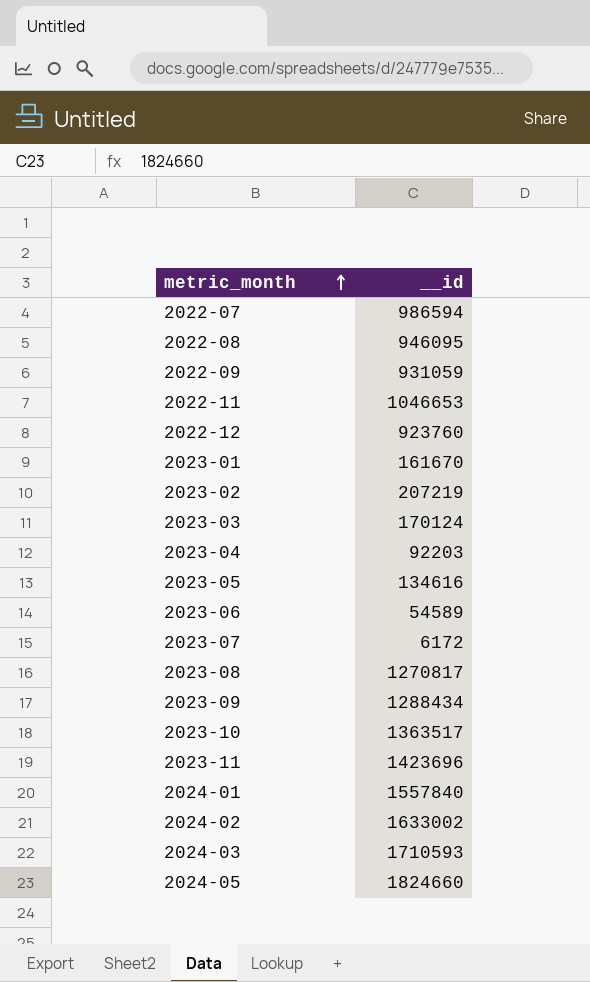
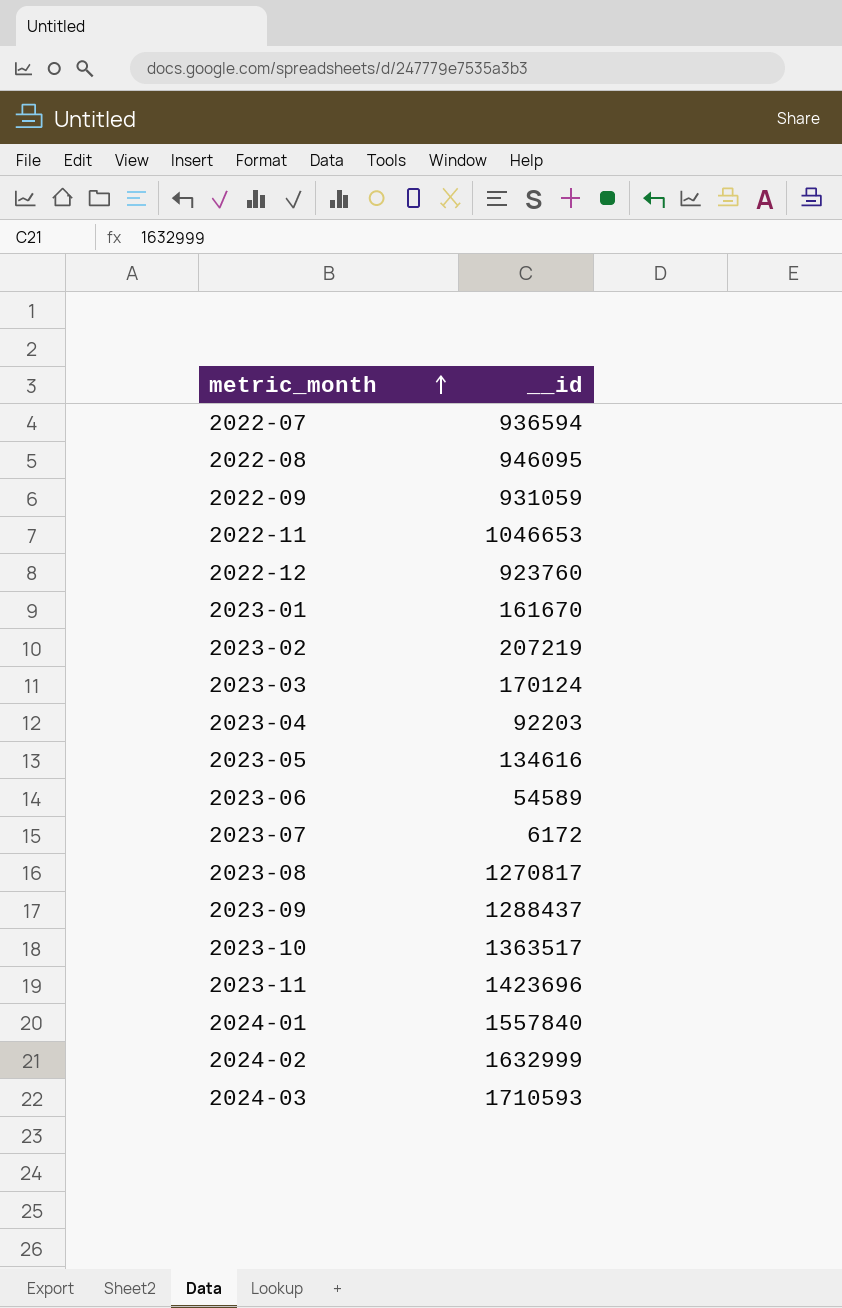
row 2024-05: 1824660 -> none
2022-07 | __id: 986594 -> 936594
2023-09 | __id: 1288434 -> 1288437
2024-02 | __id: 1633002 -> 1632999

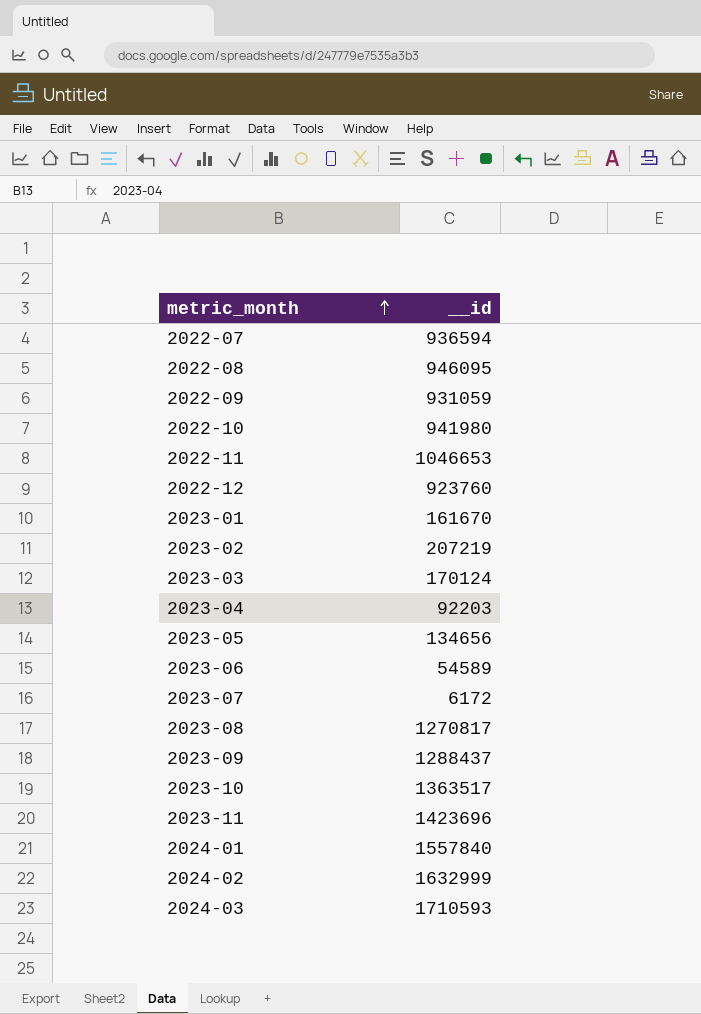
row 2022-10: none -> 941980
2023-05 | __id: 134616 -> 134656

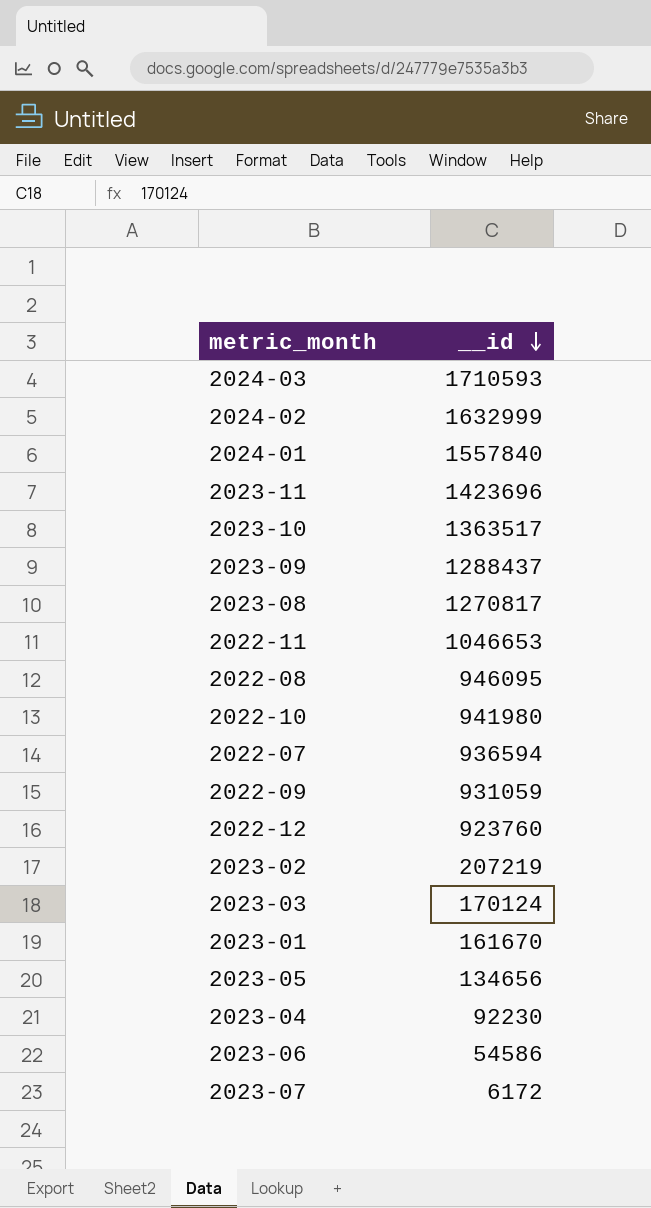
row order: metric_month ascending -> __id descending
2023-04 | __id: 92203 -> 92230
2023-06 | __id: 54589 -> 54586

